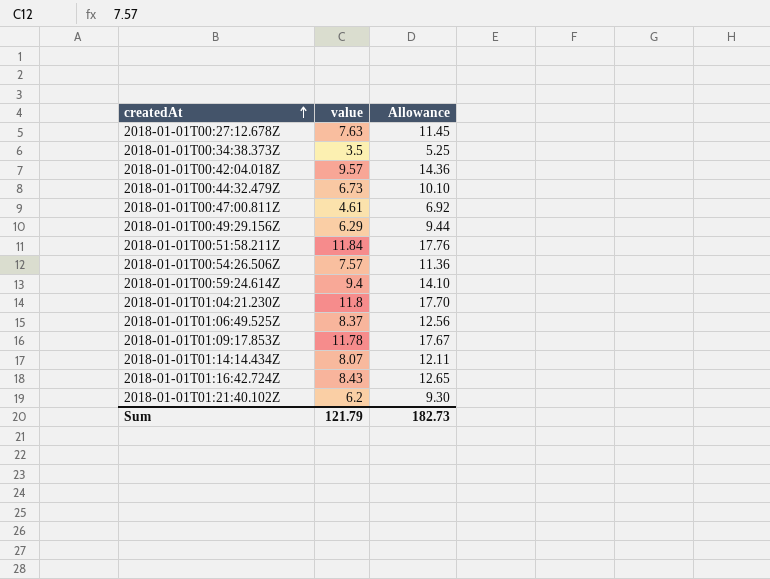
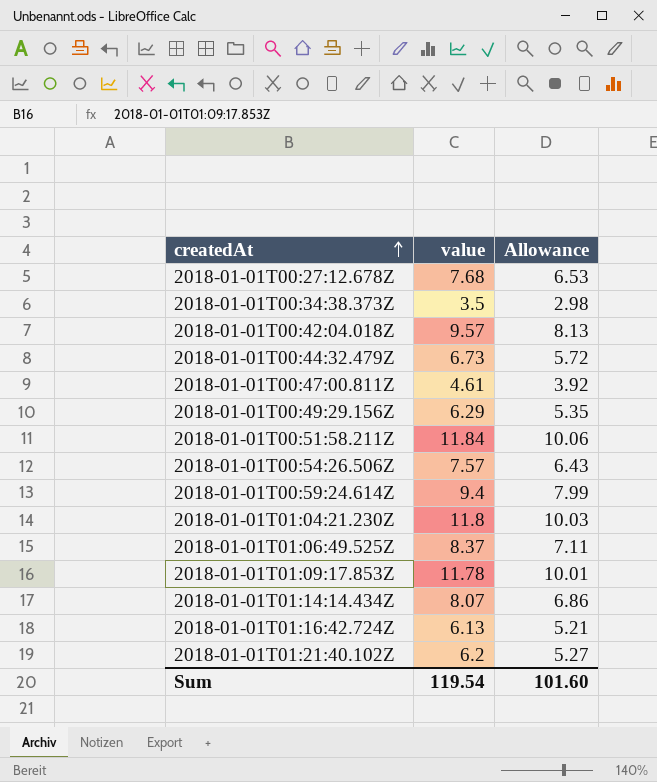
column Allowance | formula: [value] * 1.5 -> [value] * 0.85
2018-01-01T00:27:12.678Z | value: 7.63 -> 7.68
2018-01-01T01:16:42.724Z | value: 8.43 -> 6.13
Sum | value: 121.79 -> 119.54
Sum | Allowance: 182.73 -> 101.60

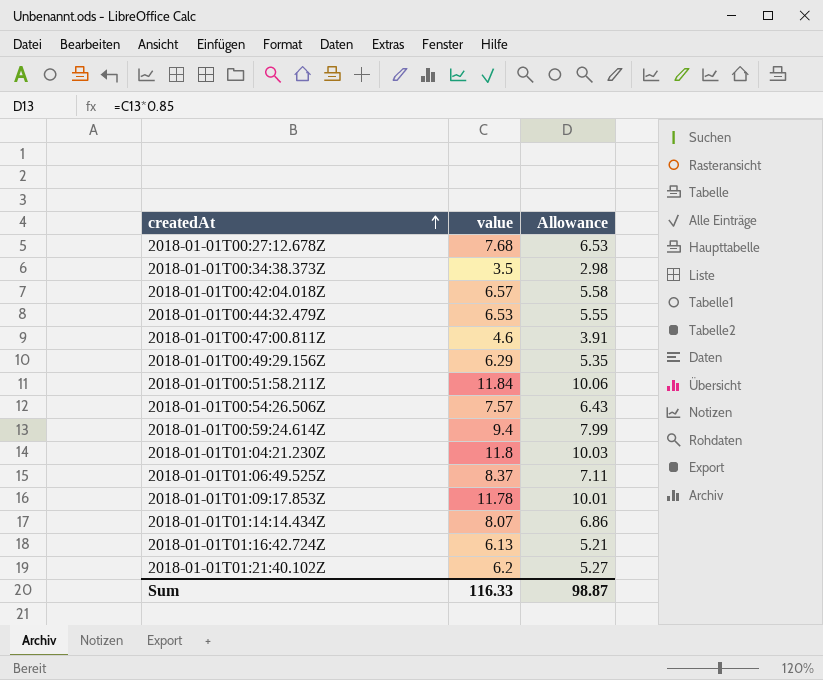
2018-01-01T00:42:04.018Z | value: 9.57 -> 6.57
2018-01-01T00:42:04.018Z | Allowance: 8.13 -> 5.58
2018-01-01T00:44:32.479Z | value: 6.73 -> 6.53
2018-01-01T00:44:32.479Z | Allowance: 5.72 -> 5.55
2018-01-01T00:47:00.811Z | value: 4.61 -> 4.6
2018-01-01T00:47:00.811Z | Allowance: 3.92 -> 3.91
Sum | value: 119.54 -> 116.33
Sum | Allowance: 101.60 -> 98.87

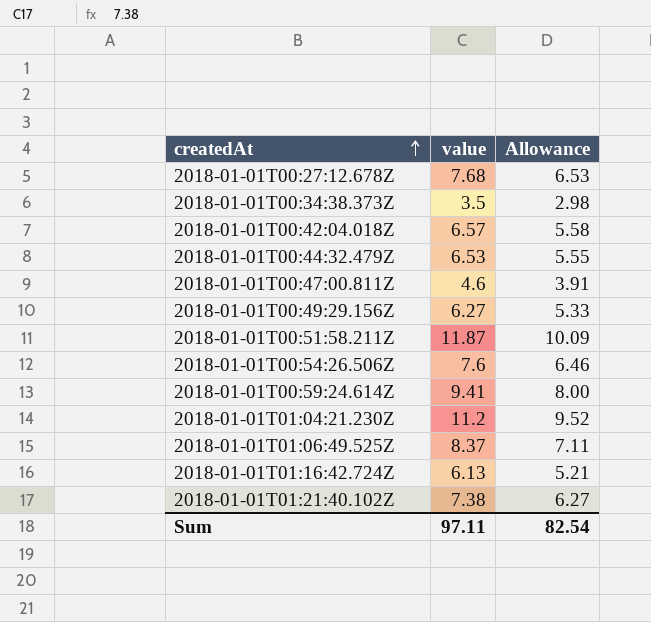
row 2018-01-01T01:09:17.853Z: 11.78 | 10.01 -> none
row 2018-01-01T01:14:14.434Z: 8.07 | 6.86 -> none
2018-01-01T00:49:29.156Z | value: 6.29 -> 6.27
2018-01-01T00:49:29.156Z | Allowance: 5.35 -> 5.33
2018-01-01T00:51:58.211Z | value: 11.84 -> 11.87
2018-01-01T00:51:58.211Z | Allowance: 10.06 -> 10.09
2018-01-01T00:54:26.506Z | value: 7.57 -> 7.6
2018-01-01T00:54:26.506Z | Allowance: 6.43 -> 6.46
2018-01-01T00:59:24.614Z | value: 9.4 -> 9.41
2018-01-01T00:59:24.614Z | Allowance: 7.99 -> 8.00
2018-01-01T01:04:21.230Z | value: 11.8 -> 11.2
2018-01-01T01:04:21.230Z | Allowance: 10.03 -> 9.52
2018-01-01T01:21:40.102Z | value: 6.2 -> 7.38
2018-01-01T01:21:40.102Z | Allowance: 5.27 -> 6.27
Sum | value: 116.33 -> 97.11
Sum | Allowance: 98.87 -> 82.54

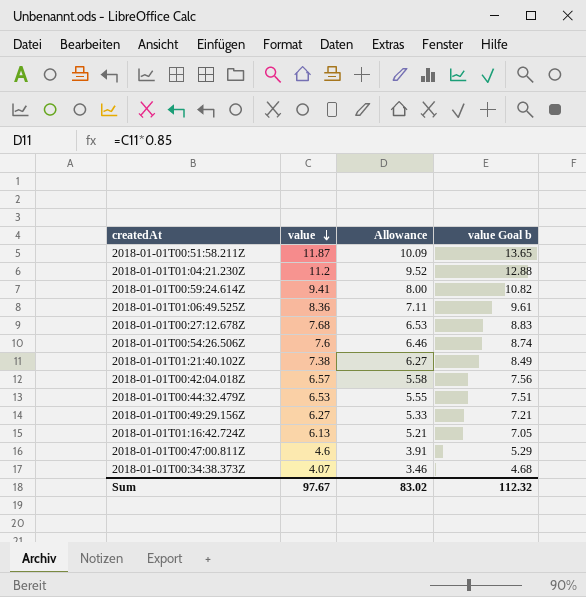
row order: createdAt ascending -> value descending
column value Goal b | formula: none -> [value] * 1.15
2018-01-01T01:06:49.525Z | value: 8.37 -> 8.36
2018-01-01T00:34:38.373Z | value: 3.5 -> 4.07
2018-01-01T00:34:38.373Z | Allowance: 2.98 -> 3.46
Sum | value: 97.11 -> 97.67
Sum | Allowance: 82.54 -> 83.02

